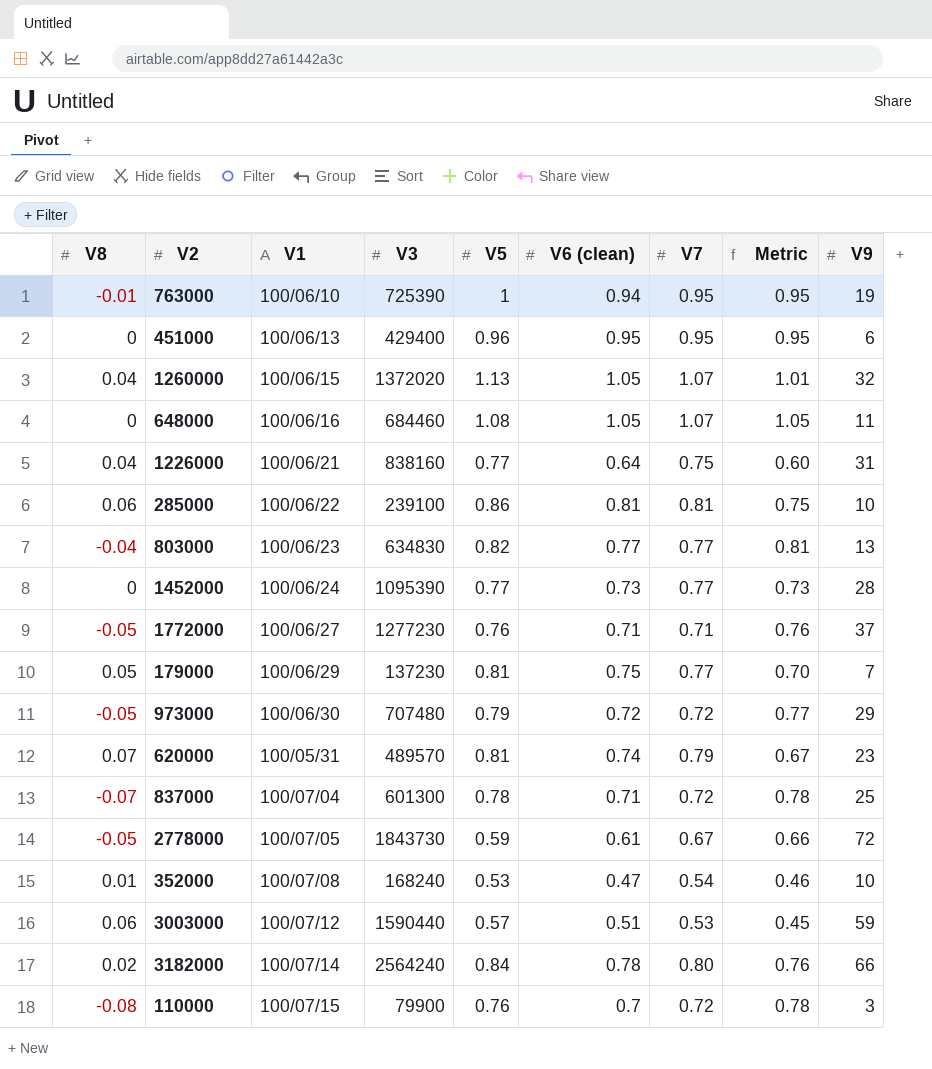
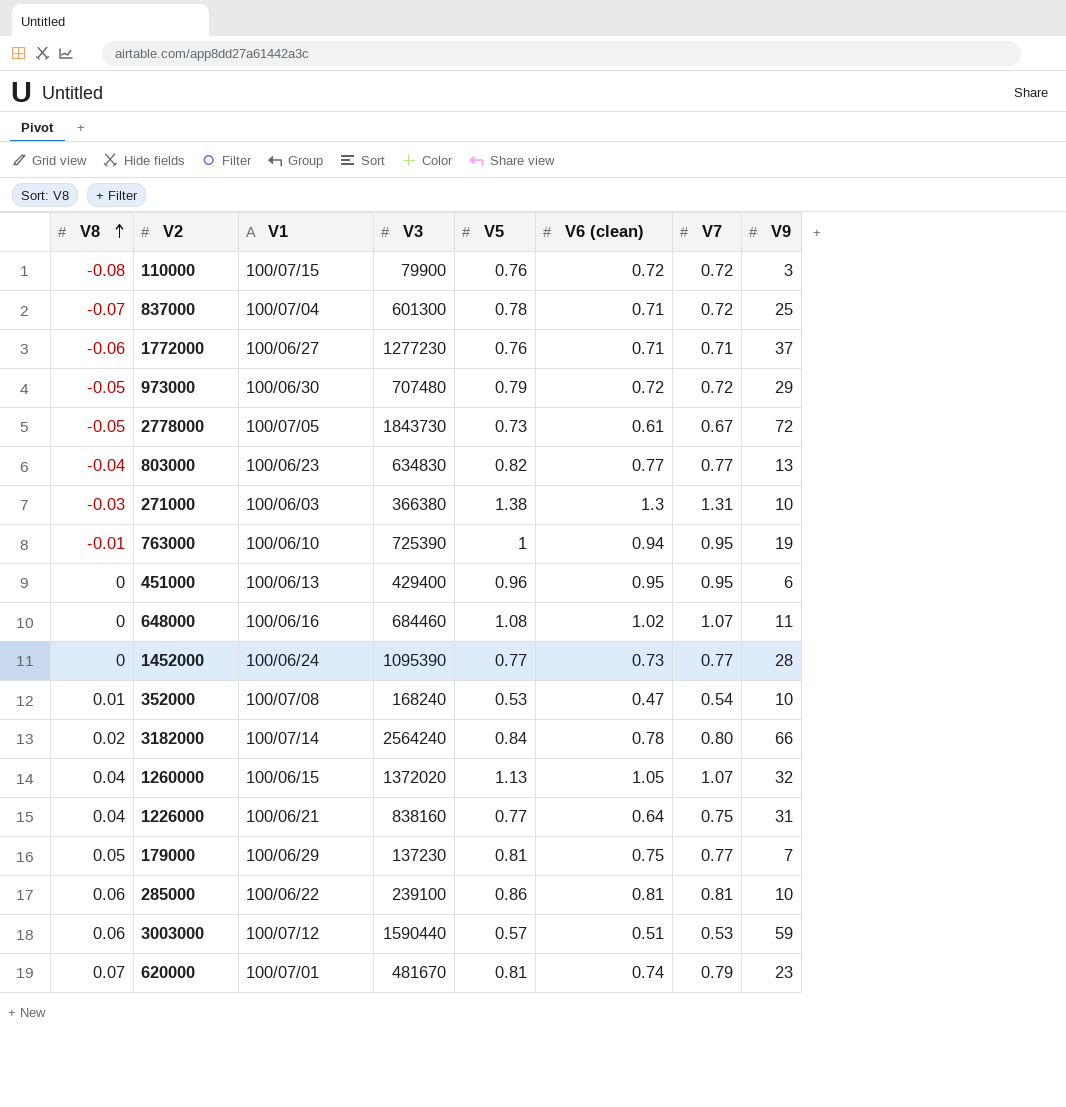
row order: none -> V8 ascending
column Metric | formula: [V6 (clean)] - [V8] -> none
110000 | V6 (clean): 0.7 -> 0.72
1772000 | V8: -0.05 -> -0.06
2778000 | V5: 0.59 -> 0.73
row 271000: none -> -0.03 | 100/06/03 | 366380 | 1.38 | 1.3 | 1.31 | 10
648000 | V6 (clean): 1.05 -> 1.02
620000 | V1: 100/05/31 -> 100/07/01
620000 | V3: 489570 -> 481670

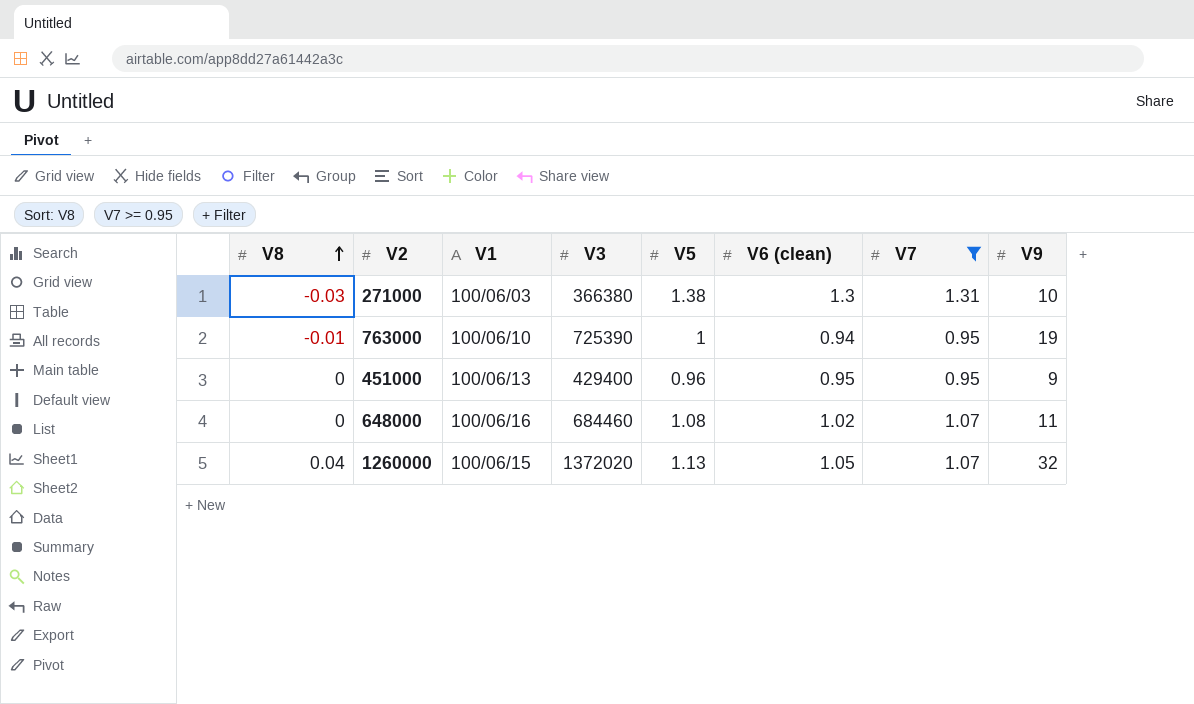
filter: none -> V7 >= 0.95
451000 | V9: 6 -> 9

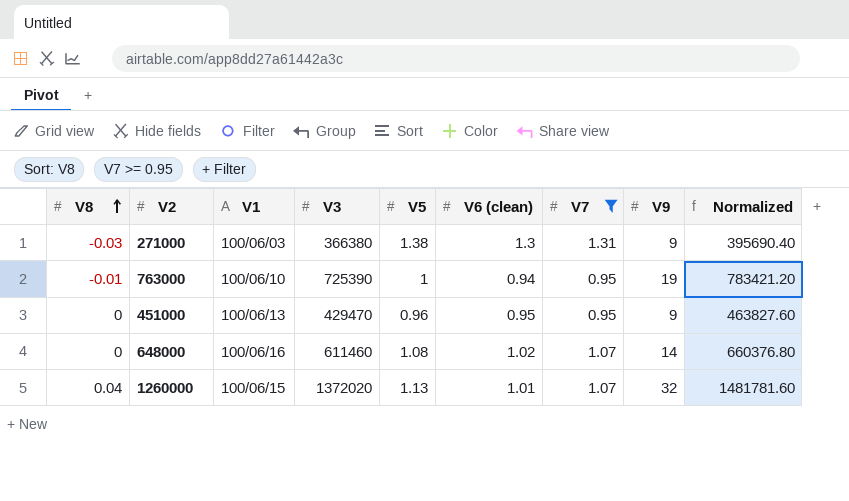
column Normalized | formula: none -> [V3] * 1.08
271000 | V9: 10 -> 9
451000 | V3: 429400 -> 429470
648000 | V3: 684460 -> 611460
648000 | V9: 11 -> 14
1260000 | V6 (clean): 1.05 -> 1.01

